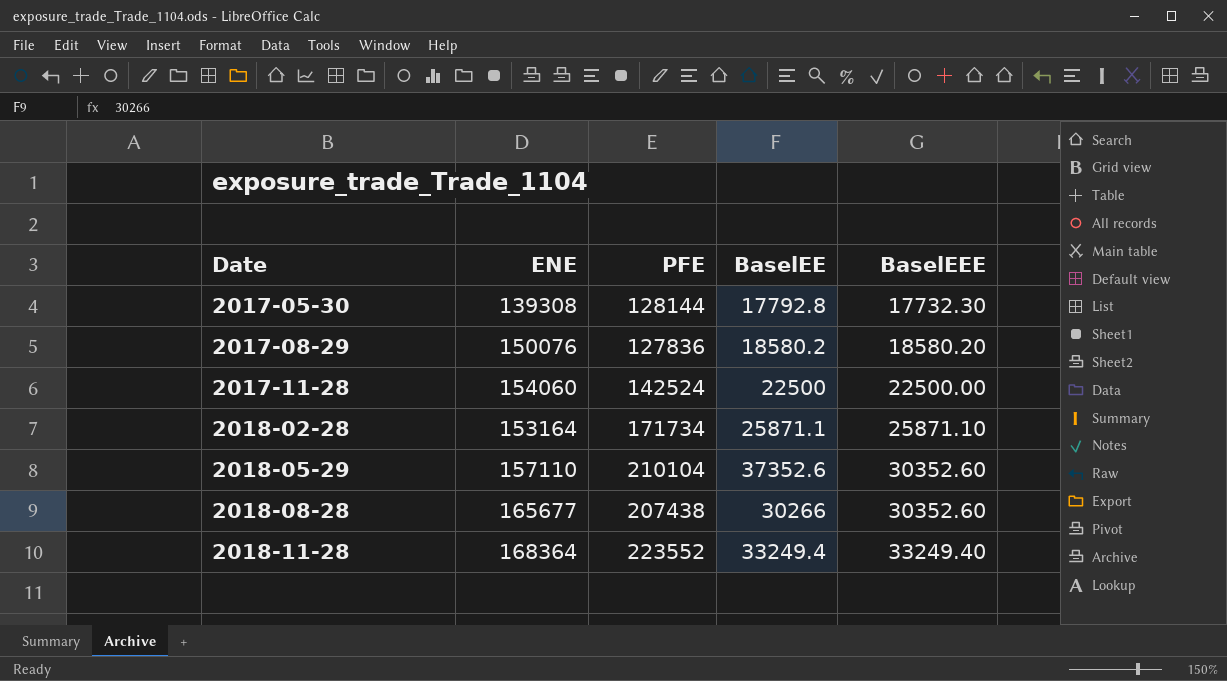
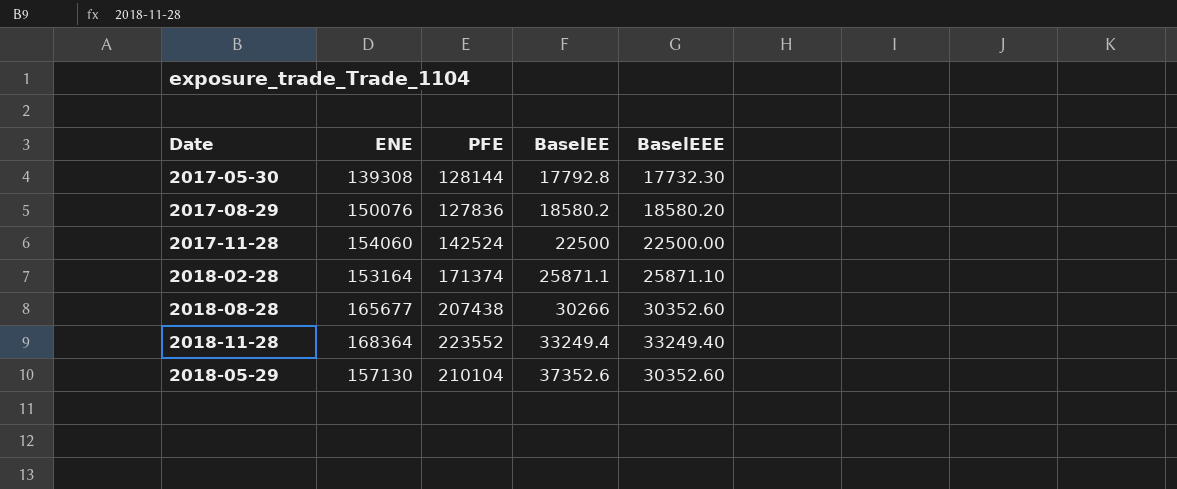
row order: Date ascending -> BaselEE ascending
2018-02-28 | PFE: 171734 -> 171374
2018-05-29 | ENE: 157110 -> 157130

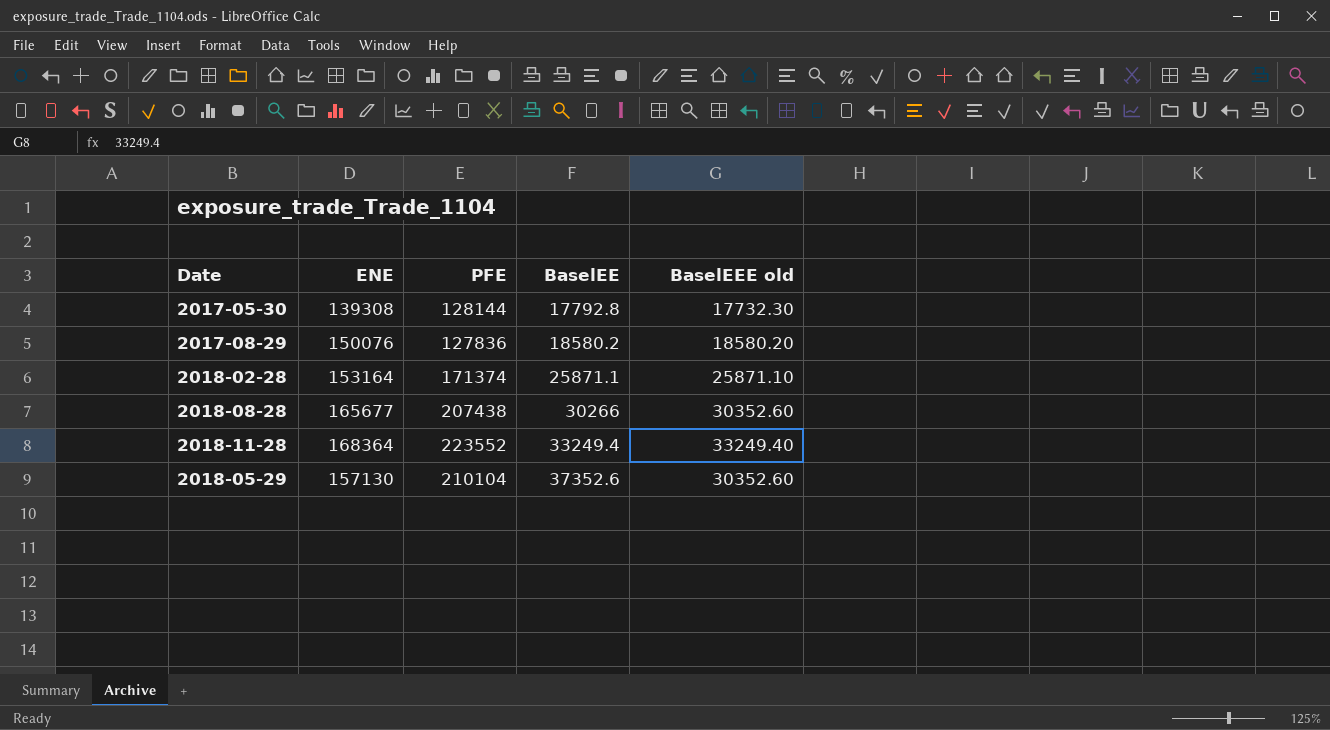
column name: BaselEEE -> BaselEEE old
row 2017-11-28: 154060 | 142524 | 22500 | 22500.00 -> none

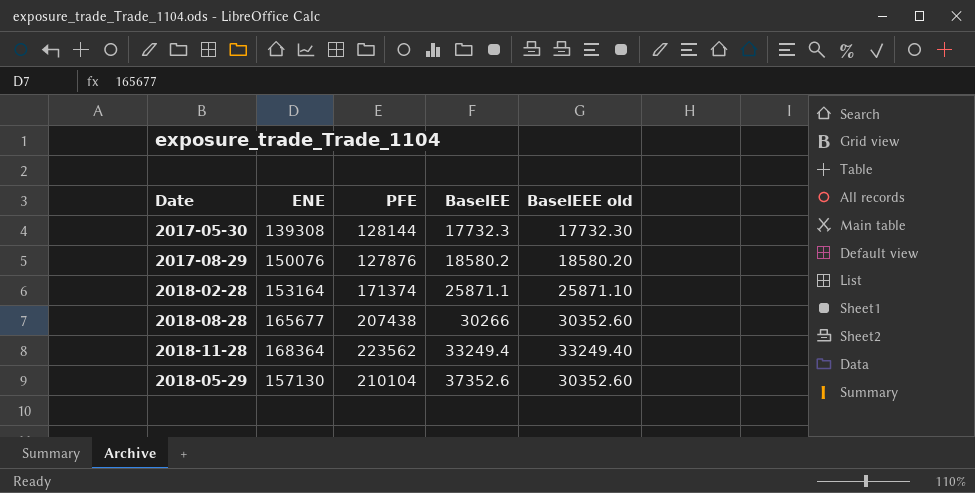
2017-05-30 | BaselEE: 17792.8 -> 17732.3
2017-08-29 | PFE: 127836 -> 127876
2018-11-28 | PFE: 223552 -> 223562

